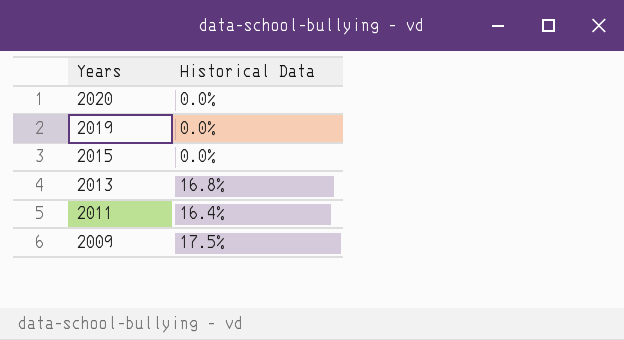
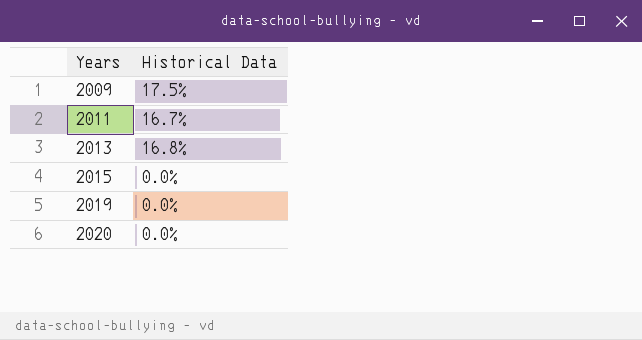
row order: Years descending -> Years ascending
2011 | Historical Data: 16.4% -> 16.7%

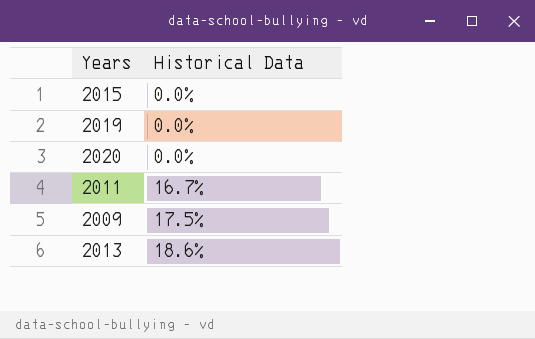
row order: Years ascending -> Historical Data ascending
2013 | Historical Data: 16.8% -> 18.6%

